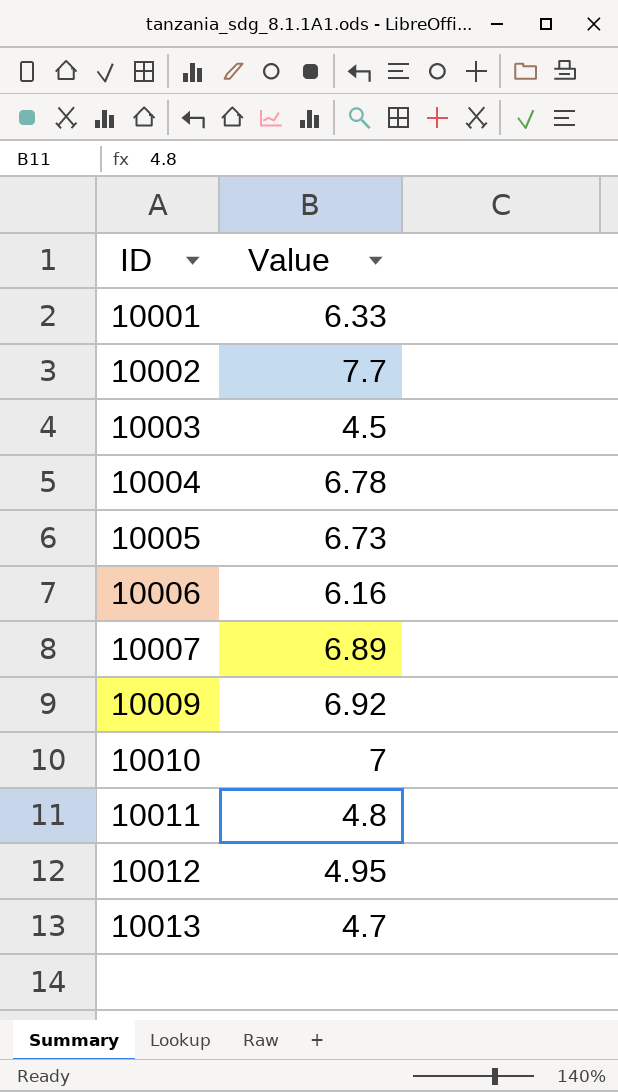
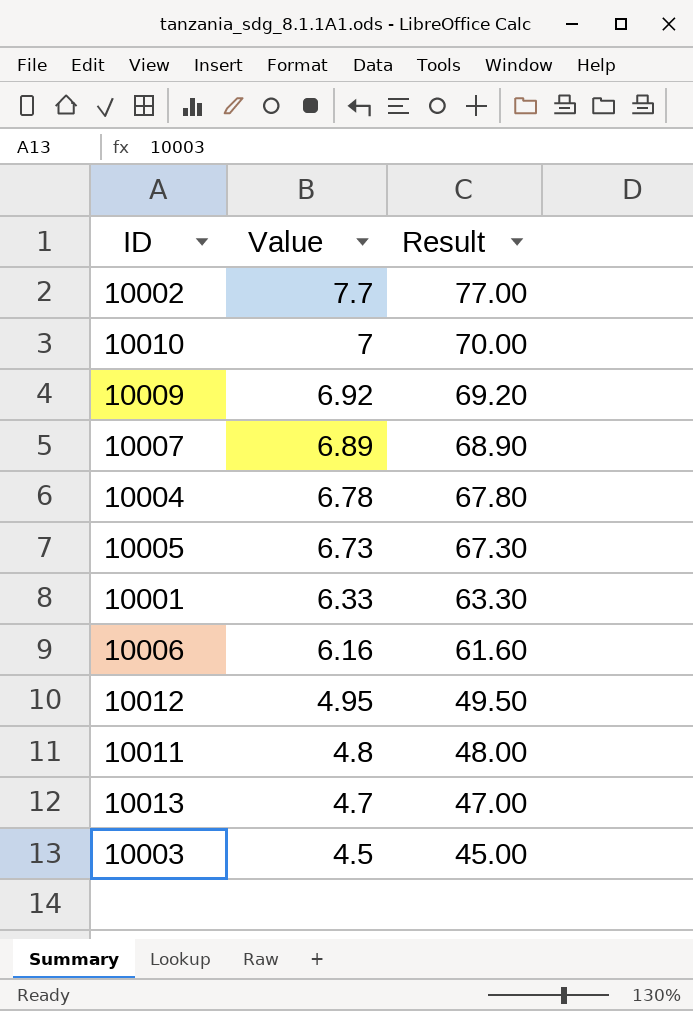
row order: ID ascending -> Value descending
column Result | formula: none -> [Value] * 10

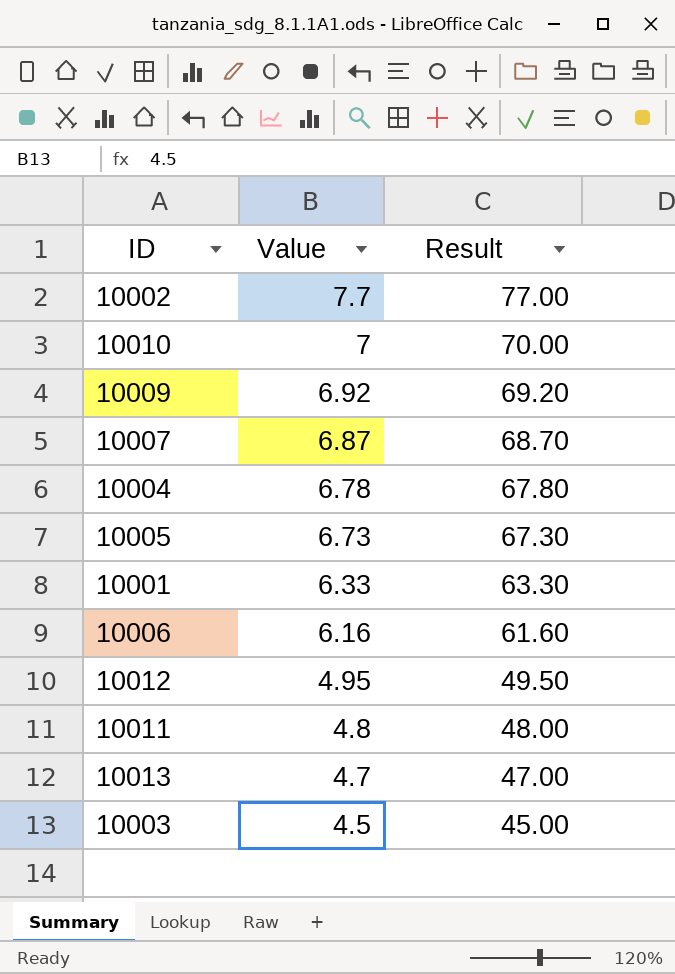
10007 | Value: 6.89 -> 6.87
10007 | Result: 68.90 -> 68.70

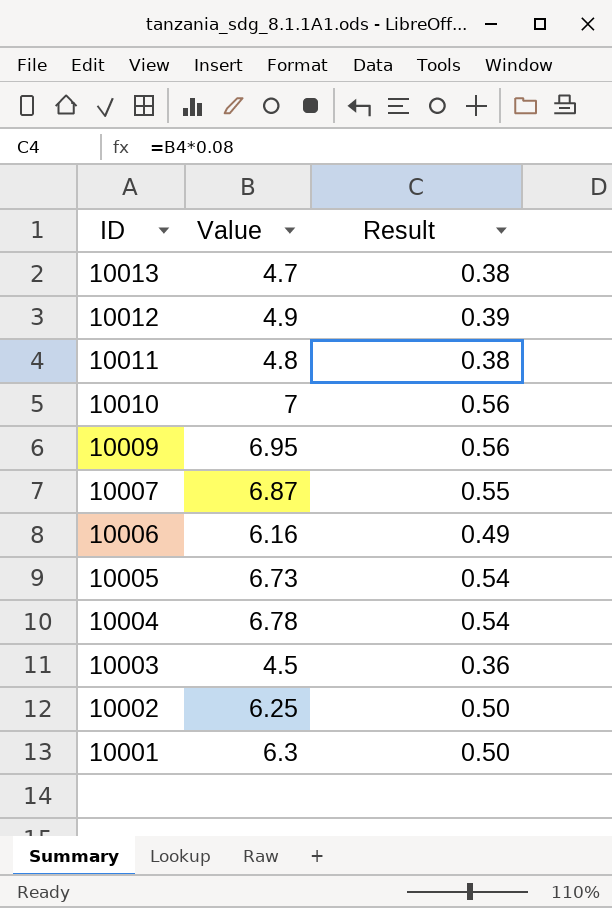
row order: Value descending -> ID descending
column Result | formula: [Value] * 10 -> [Value] * 0.08
10012 | Value: 4.95 -> 4.9
10009 | Value: 6.92 -> 6.95
10002 | Value: 7.7 -> 6.25
10001 | Value: 6.33 -> 6.3

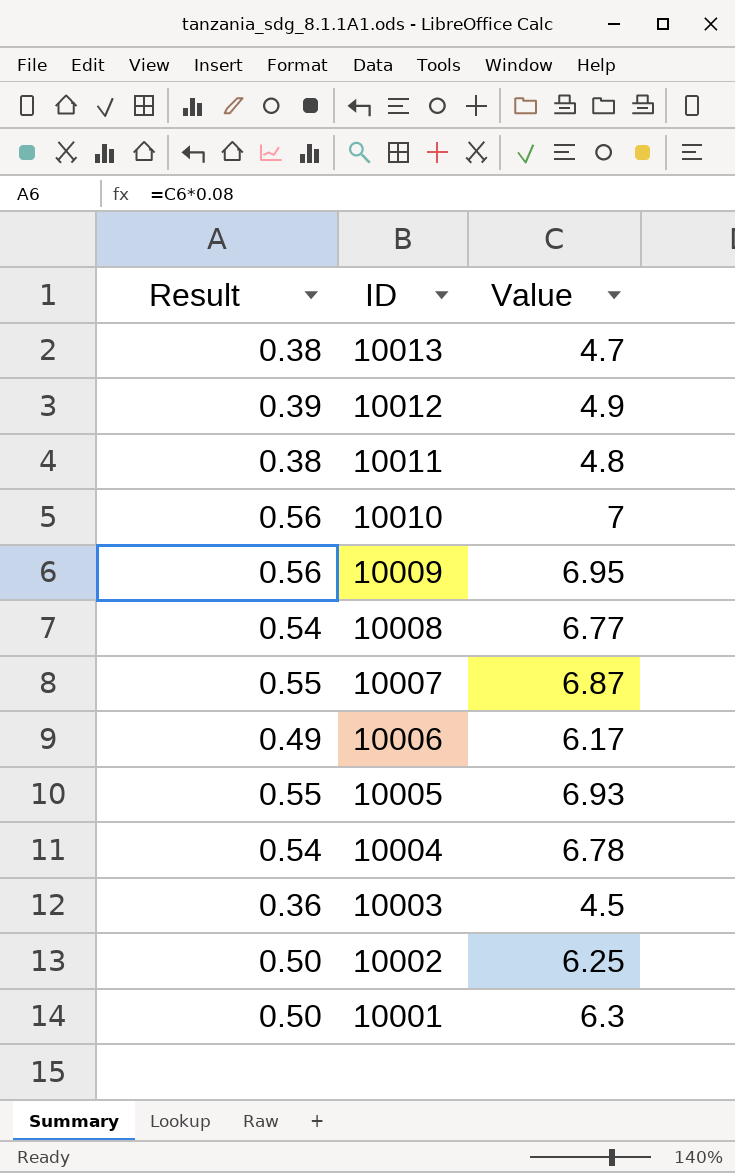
column Result | position: 3 -> 1
row 10008: none -> 0.54 | 6.77
10006 | Value: 6.16 -> 6.17
10005 | Result: 0.54 -> 0.55
10005 | Value: 6.73 -> 6.93

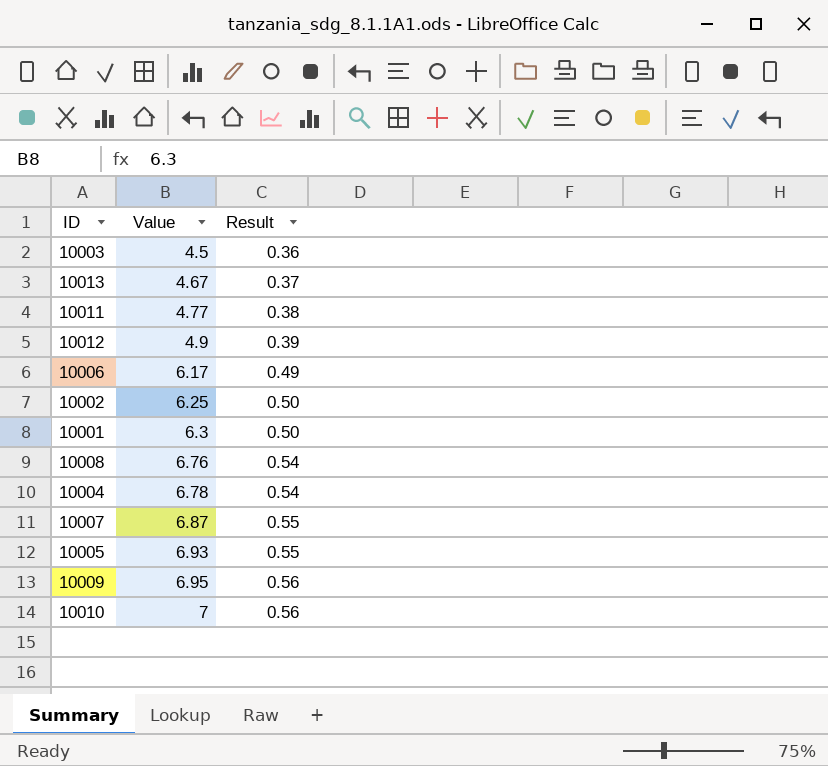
row order: ID descending -> Value ascending
column Result | position: 1 -> 3
10013 | Value: 4.7 -> 4.67
10013 | Result: 0.38 -> 0.37
10011 | Value: 4.8 -> 4.77
10008 | Value: 6.77 -> 6.76

